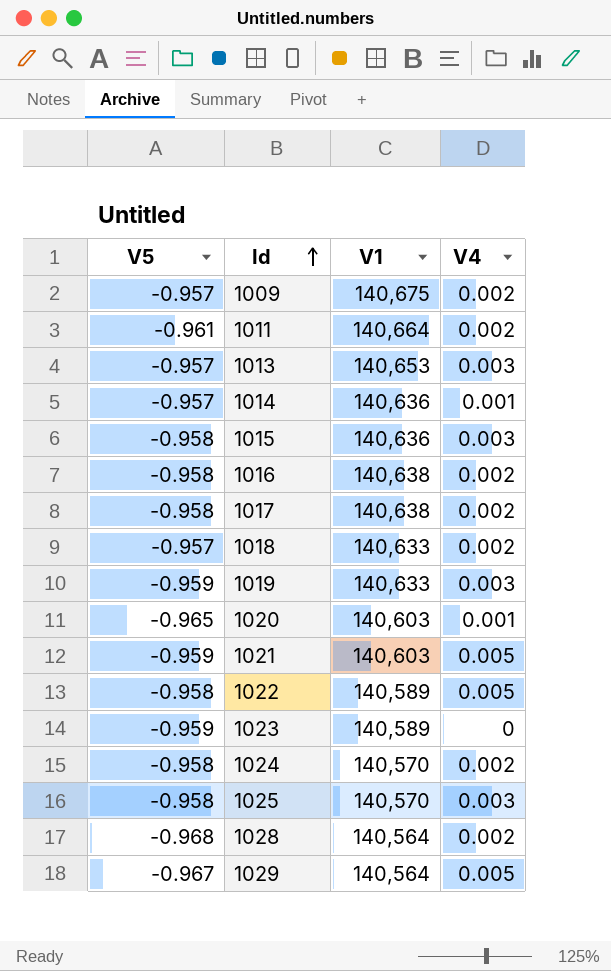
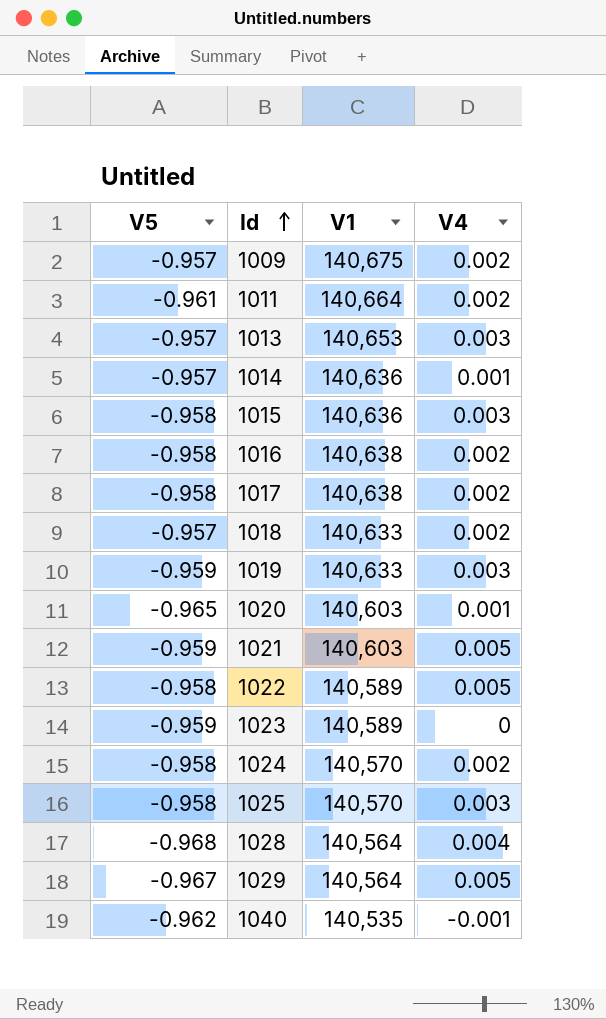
1028 | V4: 0.002 -> 0.004
row 1040: none -> -0.962 | 140,535 | -0.001

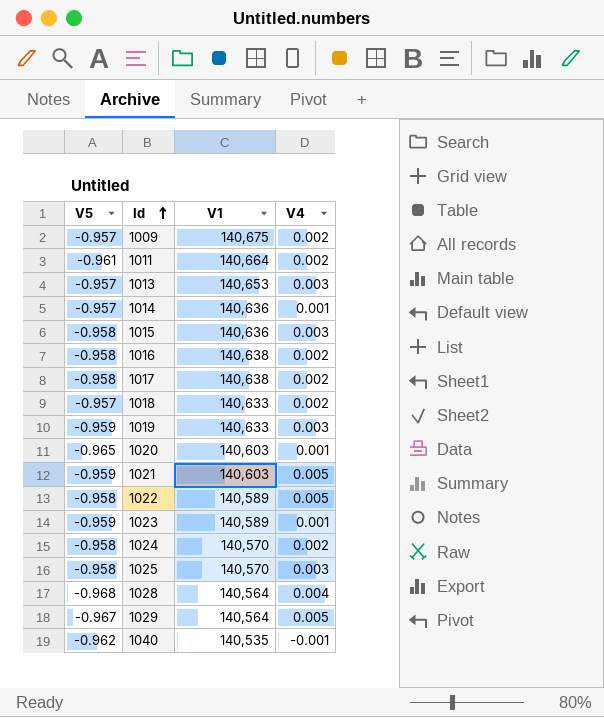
1023 | V4: 0 -> 0.001

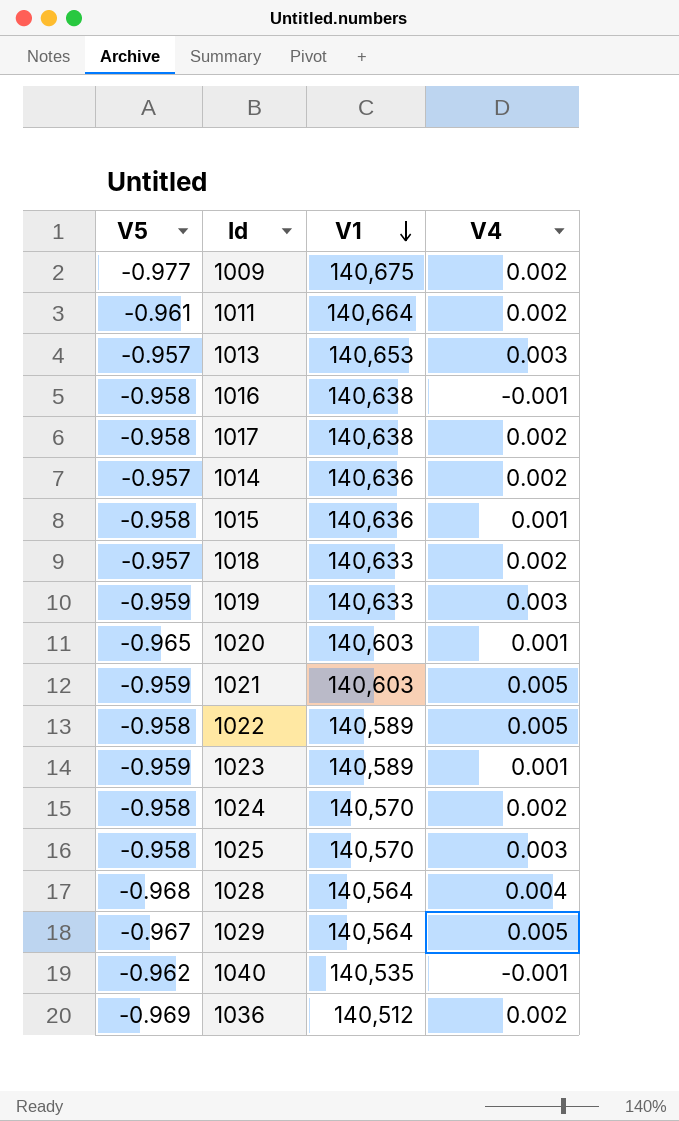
row order: Id ascending -> V1 descending
1009 | V5: -0.957 -> -0.977
1016 | V4: 0.002 -> -0.001
1014 | V4: 0.001 -> 0.002
1015 | V4: 0.003 -> 0.001
row 1036: none -> -0.969 | 140,512 | 0.002

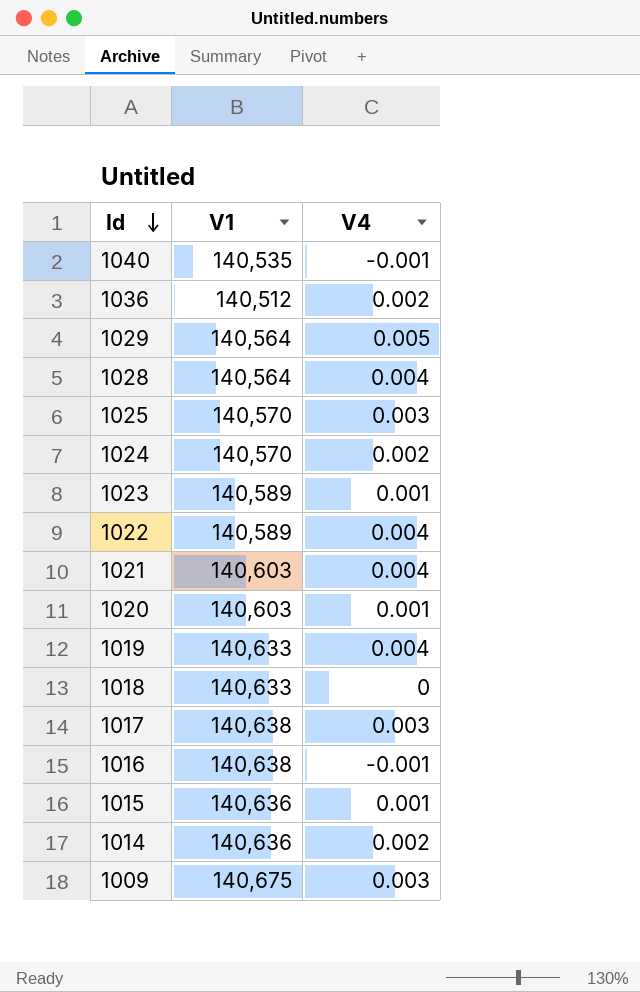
row order: V1 descending -> Id descending
column V5 | position: 1 -> none
row 1011: -0.961 | 140,664 | 0.002 -> none
row 1013: -0.957 | 140,653 | 0.003 -> none
1022 | V4: 0.005 -> 0.004
1021 | V4: 0.005 -> 0.004
1019 | V4: 0.003 -> 0.004
1018 | V4: 0.002 -> 0
1017 | V4: 0.002 -> 0.003
1009 | V4: 0.002 -> 0.003

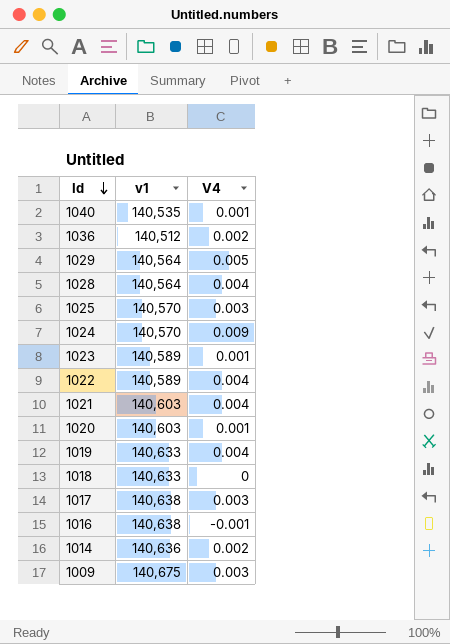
column name: V1 -> v1
row 1015: 140,636 | 0.001 -> none
1040 | V4: -0.001 -> 0.001
1024 | V4: 0.002 -> 0.009

